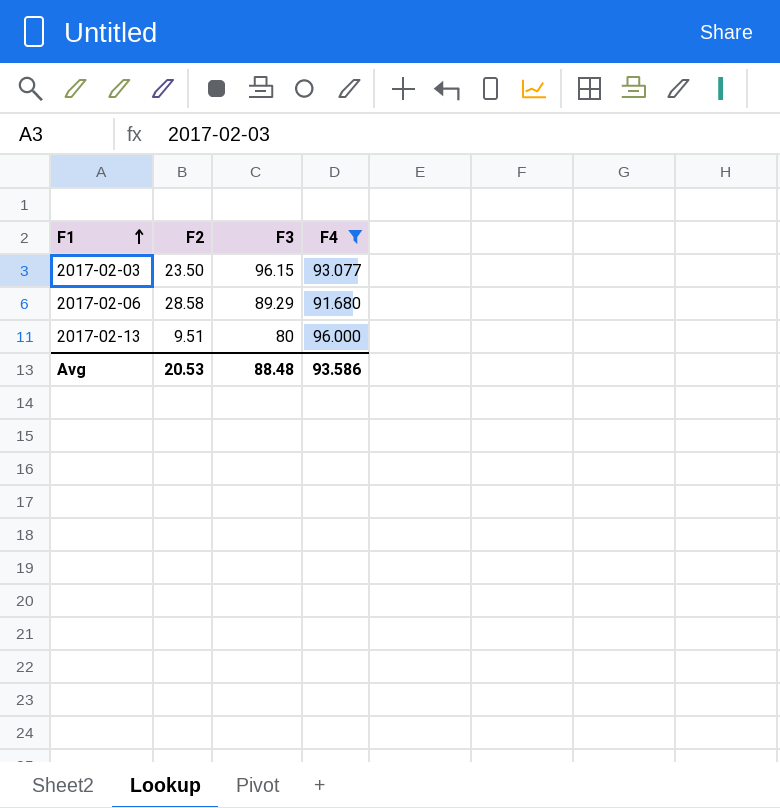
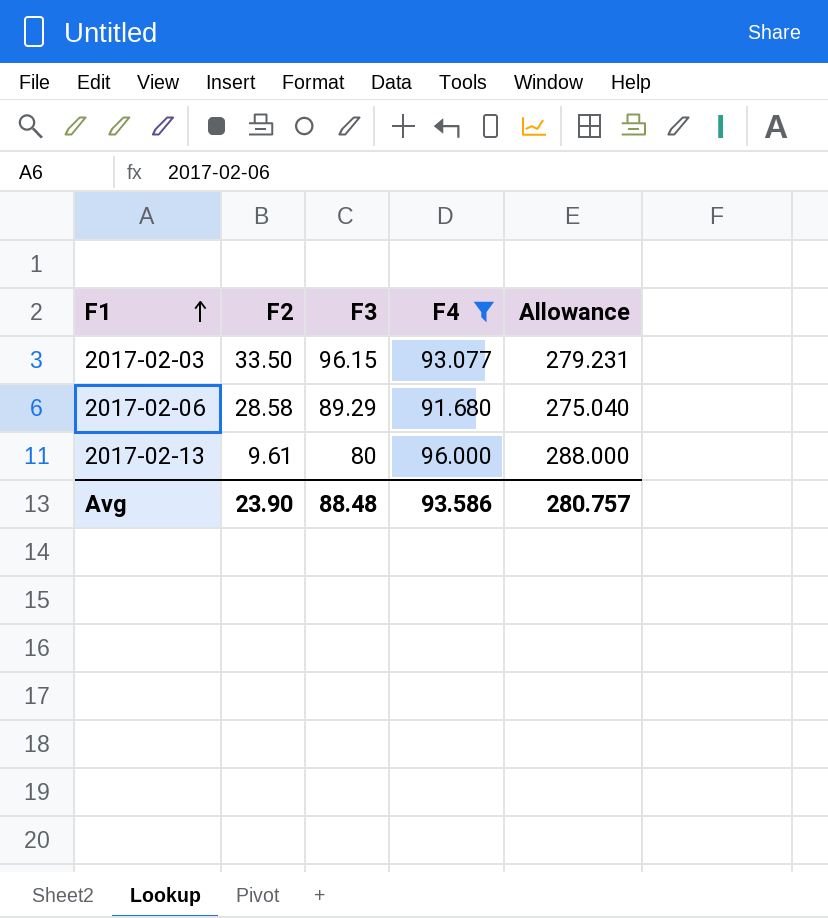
column Allowance | formula: none -> [F4] * 3
2017-02-03 | F2: 23.50 -> 33.50
2017-02-13 | F2: 9.51 -> 9.61
Avg | F2: 20.53 -> 23.90

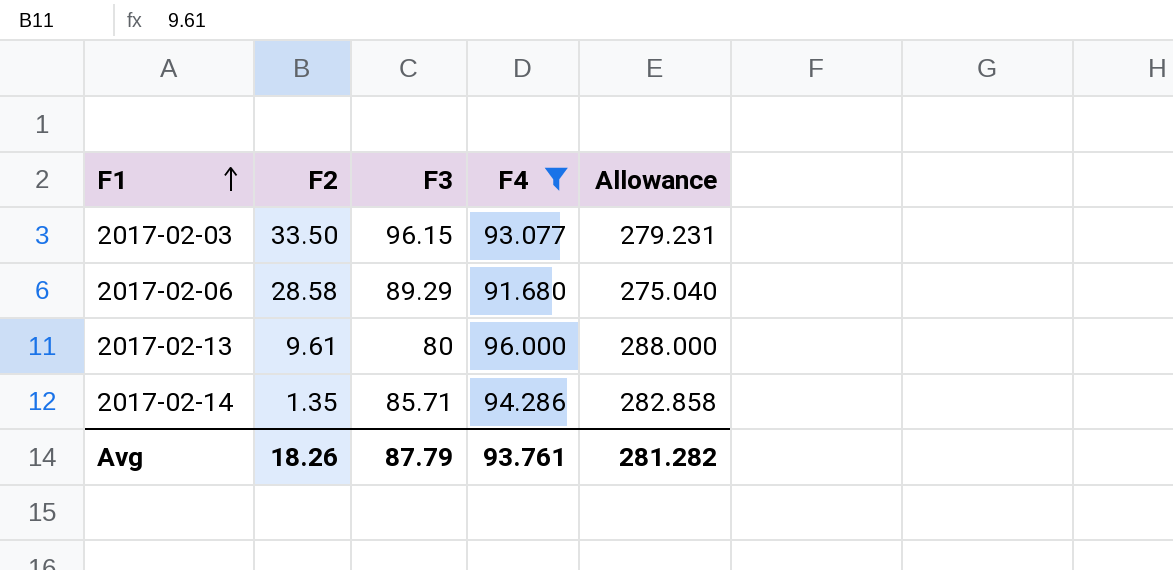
row 2017-02-14: none -> 1.35 | 85.71 | 94.286 | 282.858
Avg | F2: 23.90 -> 18.26
Avg | F3: 88.48 -> 87.79
Avg | F4: 93.586 -> 93.761
Avg | Allowance: 280.757 -> 281.282

